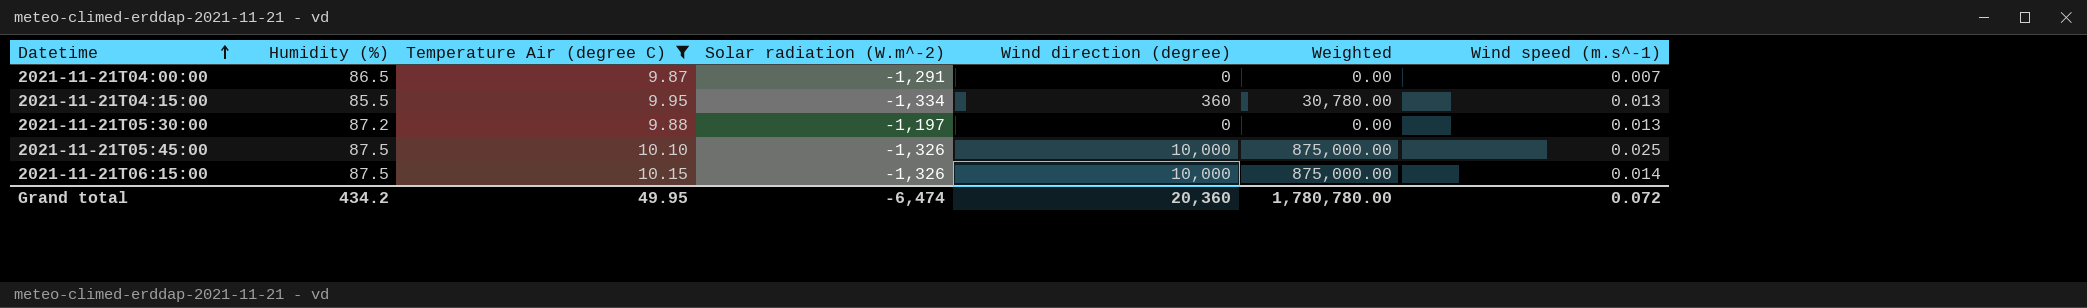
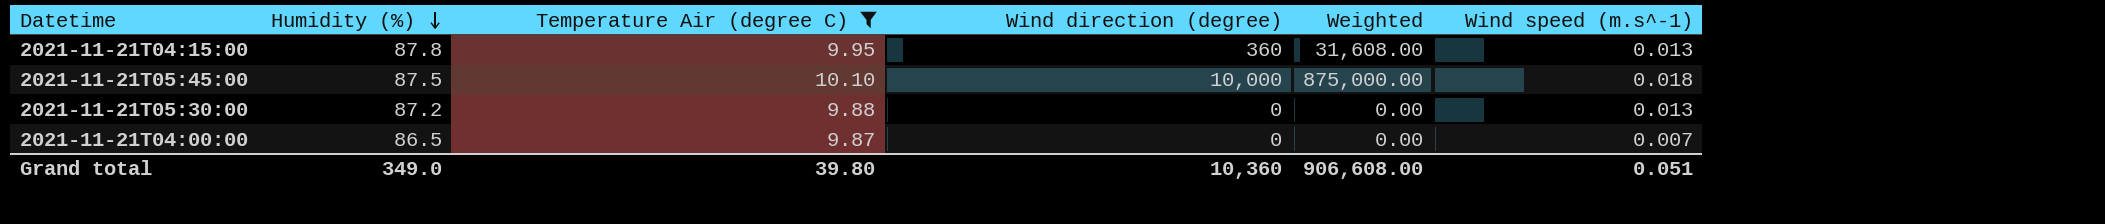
row order: Datetime ascending -> Humidity (%) descending
column Solar radiation (W.m^-2) | position: 4 -> none
row 2021-11-21T06:15:00: 87.5 | 10.15 | -1,326 | 10,000 | 875,000.00 | 0.014 -> none
2021-11-21T04:15:00 | Humidity (%): 85.5 -> 87.8
2021-11-21T04:15:00 | Weighted: 30,780.00 -> 31,608.00
2021-11-21T05:45:00 | Wind speed (m.s^-1): 0.025 -> 0.018
Grand total | Humidity (%): 434.2 -> 349.0
Grand total | Temperature Air (degree C): 49.95 -> 39.80
Grand total | Wind direction (degree): 20,360 -> 10,360
Grand total | Weighted: 1,780,780.00 -> 906,608.00
Grand total | Wind speed (m.s^-1): 0.072 -> 0.051

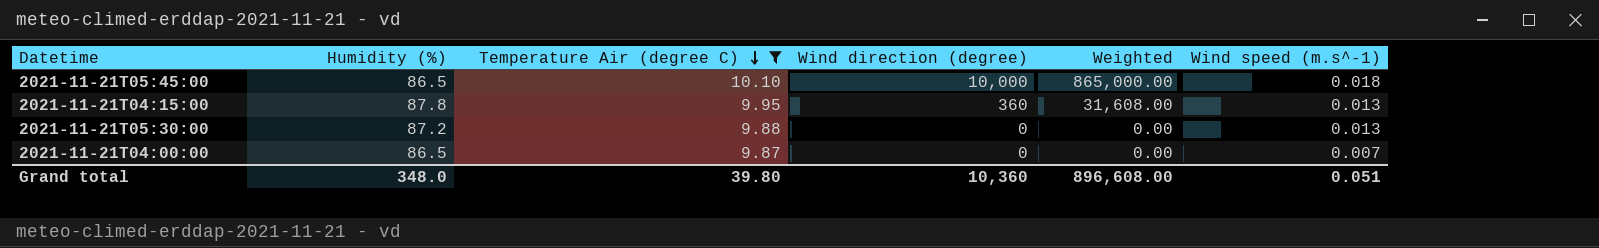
row order: Humidity (%) descending -> Temperature Air (degree C) descending
2021-11-21T05:45:00 | Humidity (%): 87.5 -> 86.5
2021-11-21T05:45:00 | Weighted: 875,000.00 -> 865,000.00
Grand total | Humidity (%): 349.0 -> 348.0
Grand total | Weighted: 906,608.00 -> 896,608.00

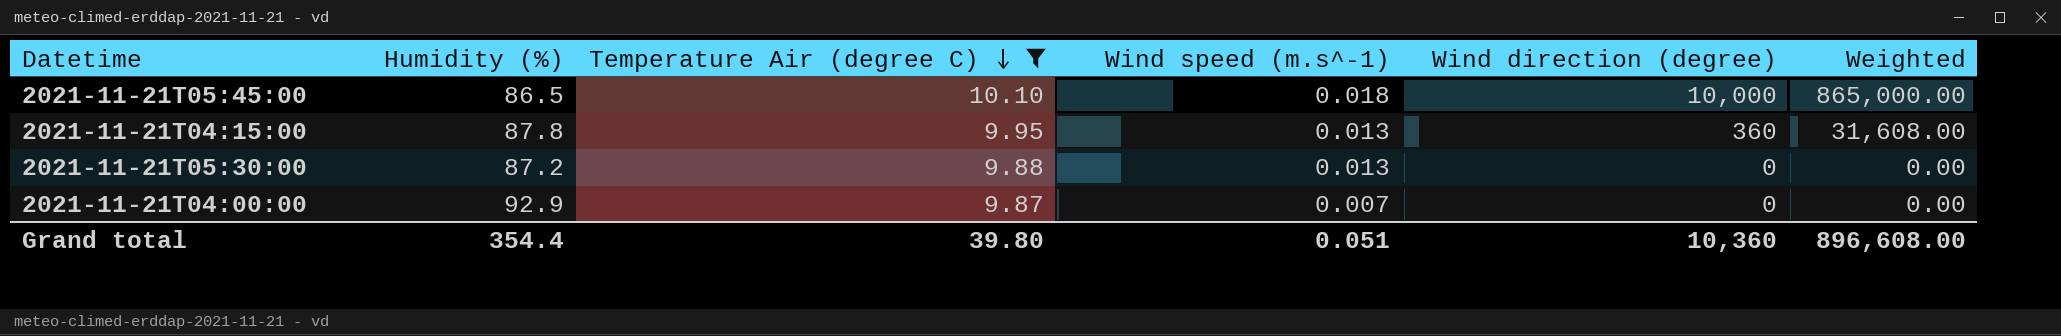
column Wind speed (m.s^-1) | position: 6 -> 4
2021-11-21T04:00:00 | Humidity (%): 86.5 -> 92.9
Grand total | Humidity (%): 348.0 -> 354.4

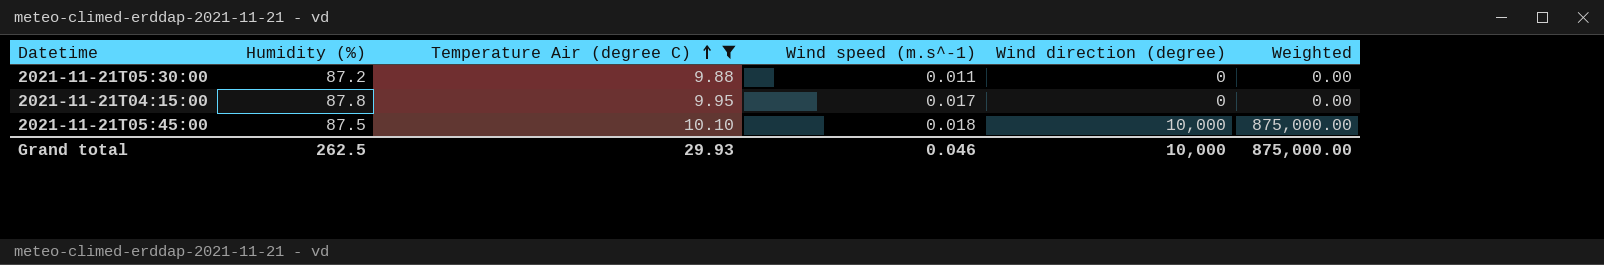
row order: Temperature Air (degree C) descending -> Temperature Air (degree C) ascending
row 2021-11-21T04:00:00: 92.9 | 9.87 | 0.007 | 0 | 0.00 -> none
2021-11-21T05:30:00 | Wind speed (m.s^-1): 0.013 -> 0.011
2021-11-21T04:15:00 | Wind speed (m.s^-1): 0.013 -> 0.017
2021-11-21T04:15:00 | Wind direction (degree): 360 -> 0
2021-11-21T04:15:00 | Weighted: 31,608.00 -> 0.00
2021-11-21T05:45:00 | Humidity (%): 86.5 -> 87.5
2021-11-21T05:45:00 | Weighted: 865,000.00 -> 875,000.00
Grand total | Humidity (%): 354.4 -> 262.5
Grand total | Temperature Air (degree C): 39.80 -> 29.93
Grand total | Wind speed (m.s^-1): 0.051 -> 0.046
Grand total | Wind direction (degree): 10,360 -> 10,000
Grand total | Weighted: 896,608.00 -> 875,000.00

